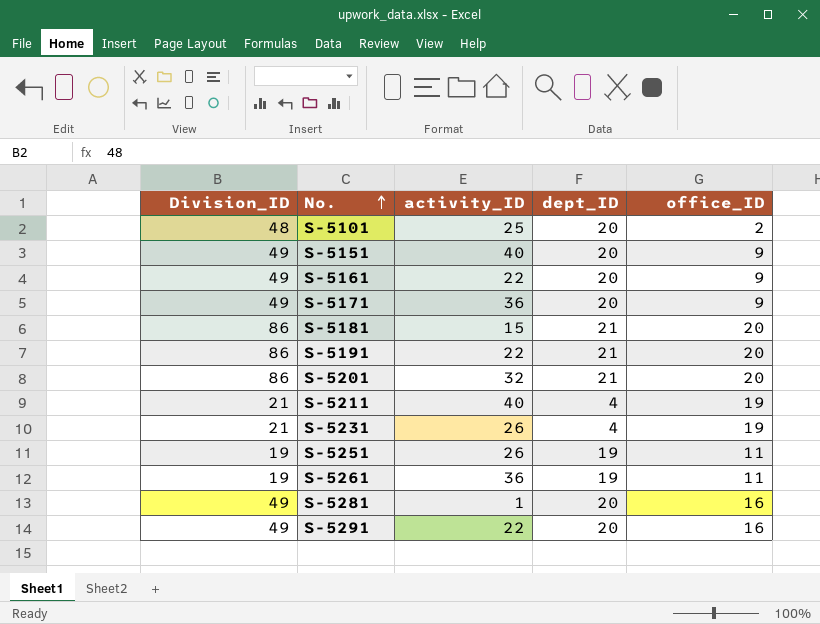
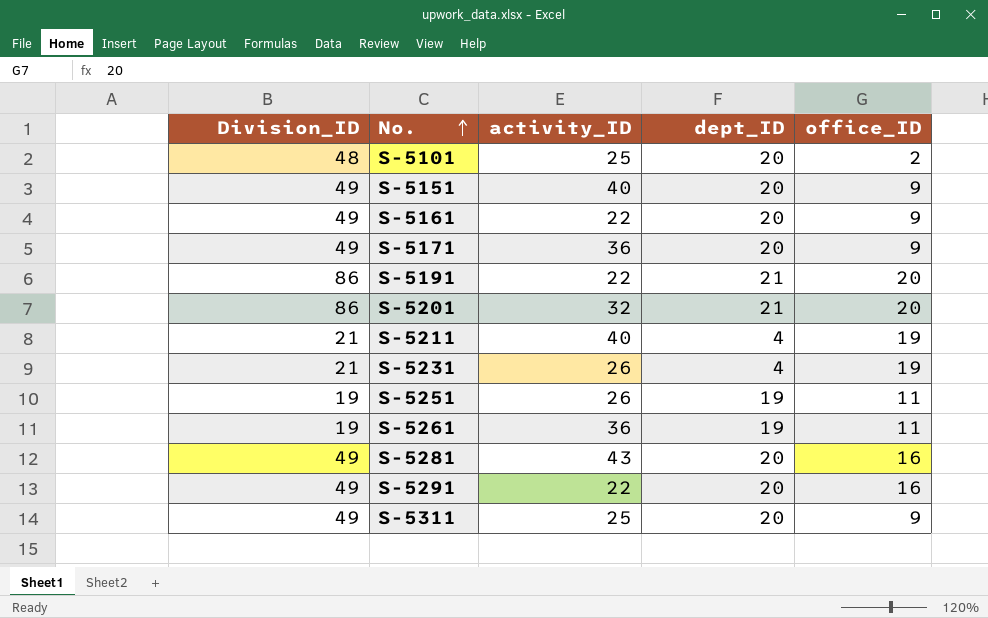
row S-5181: 86 | 15 | 21 | 20 -> none
S-5281 | activity_ID: 1 -> 43
row S-5311: none -> 49 | 25 | 20 | 9

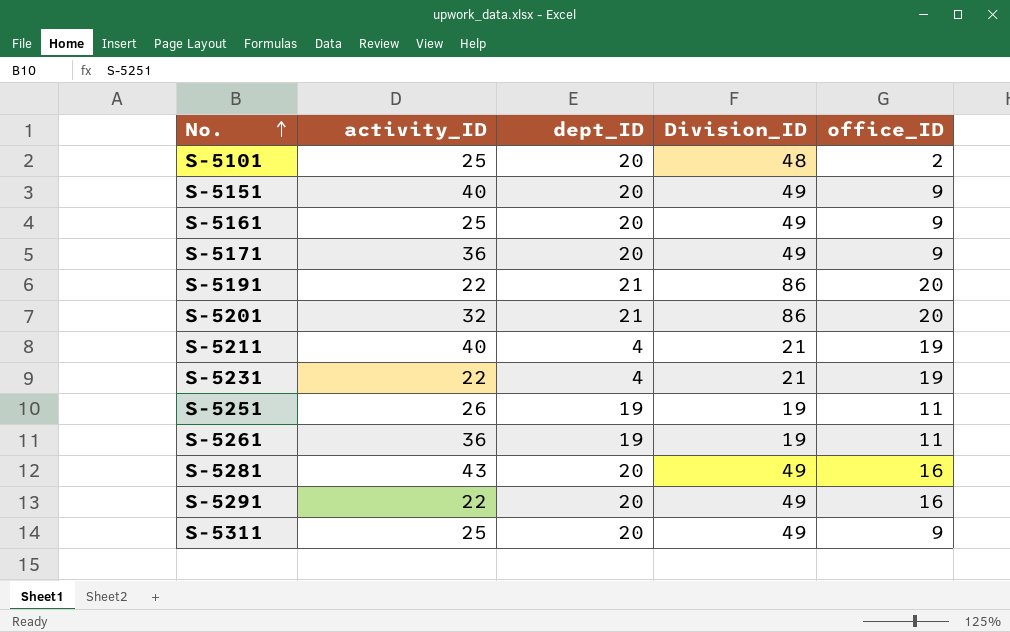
column Division_ID | position: 1 -> 4
S-5161 | activity_ID: 22 -> 25
S-5231 | activity_ID: 26 -> 22

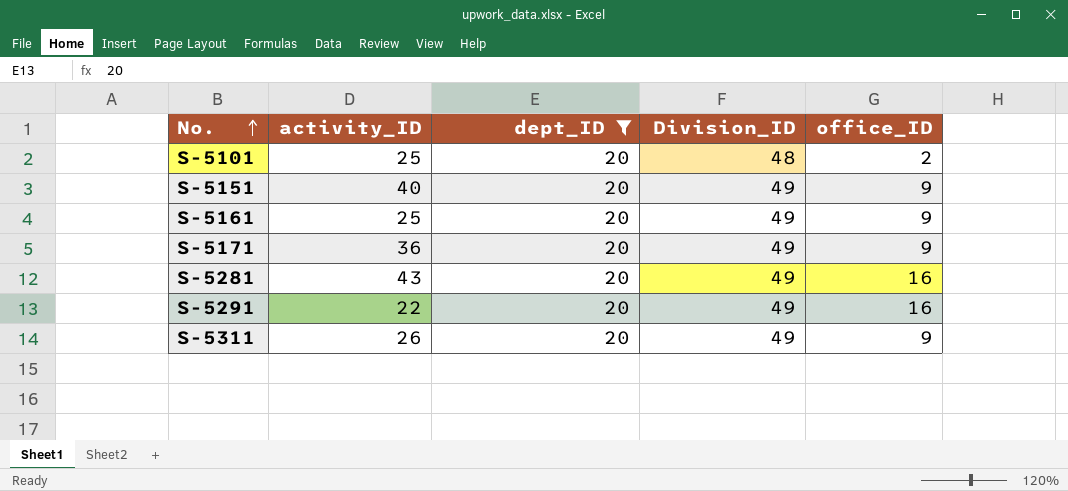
filter: none -> dept_ID = 20
S-5311 | activity_ID: 25 -> 26

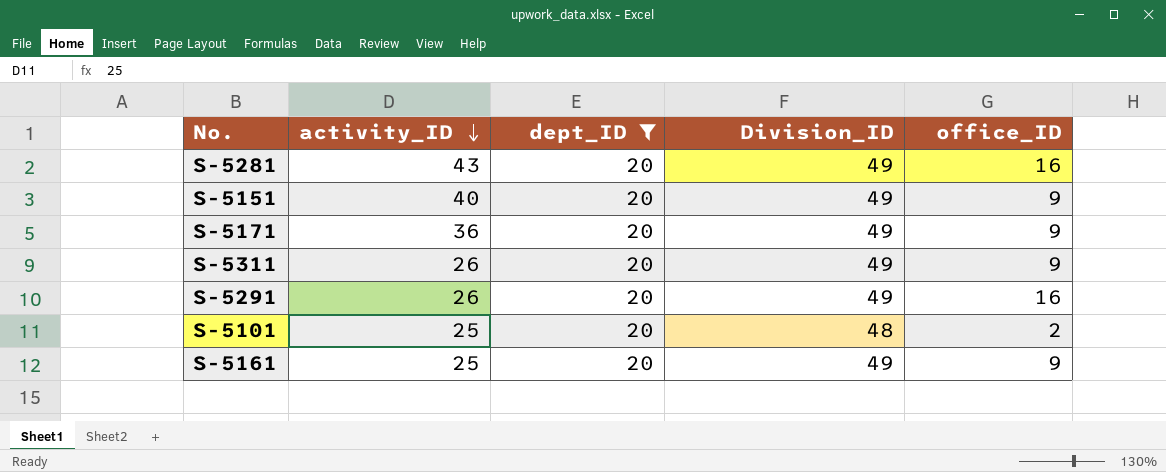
row order: No. ascending -> activity_ID descending
S-5291 | activity_ID: 22 -> 26

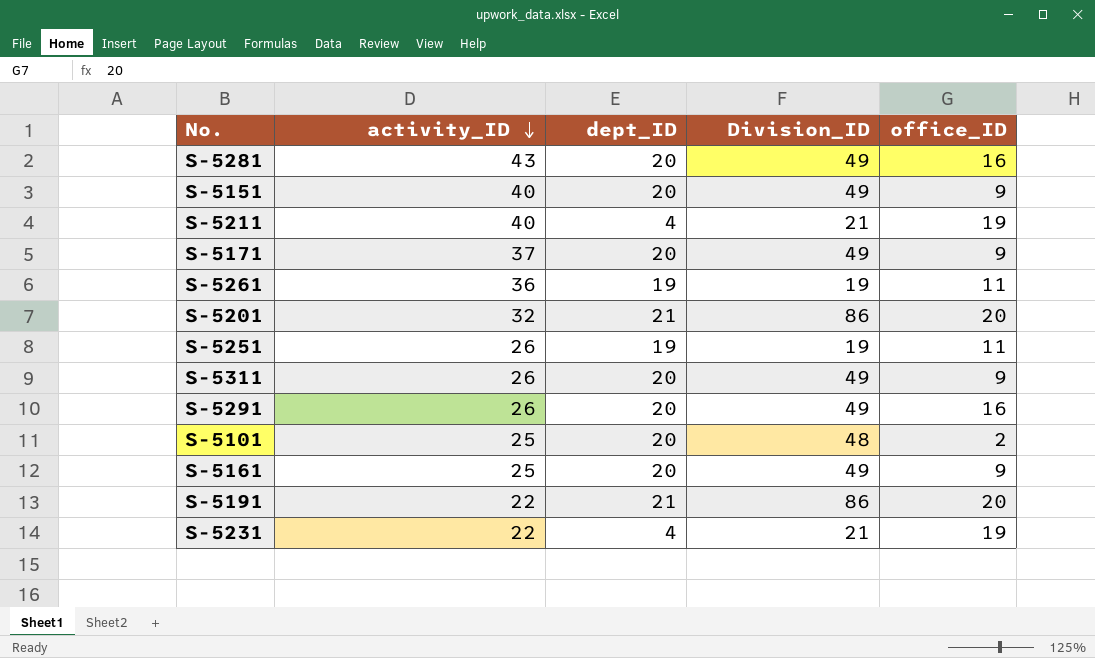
filter: dept_ID = 20 -> none
S-5171 | activity_ID: 36 -> 37

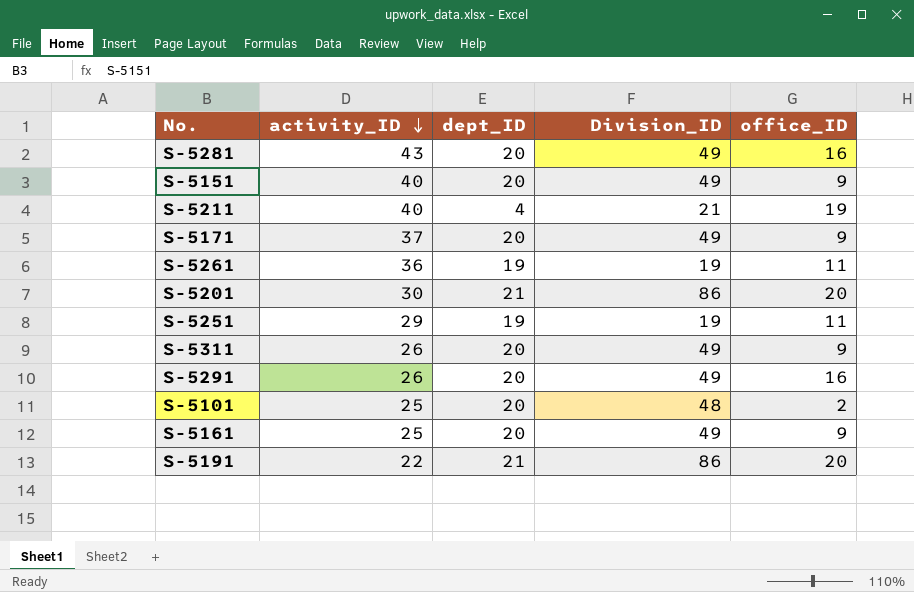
row S-5231: 22 | 4 | 21 | 19 -> none
S-5201 | activity_ID: 32 -> 30
S-5251 | activity_ID: 26 -> 29

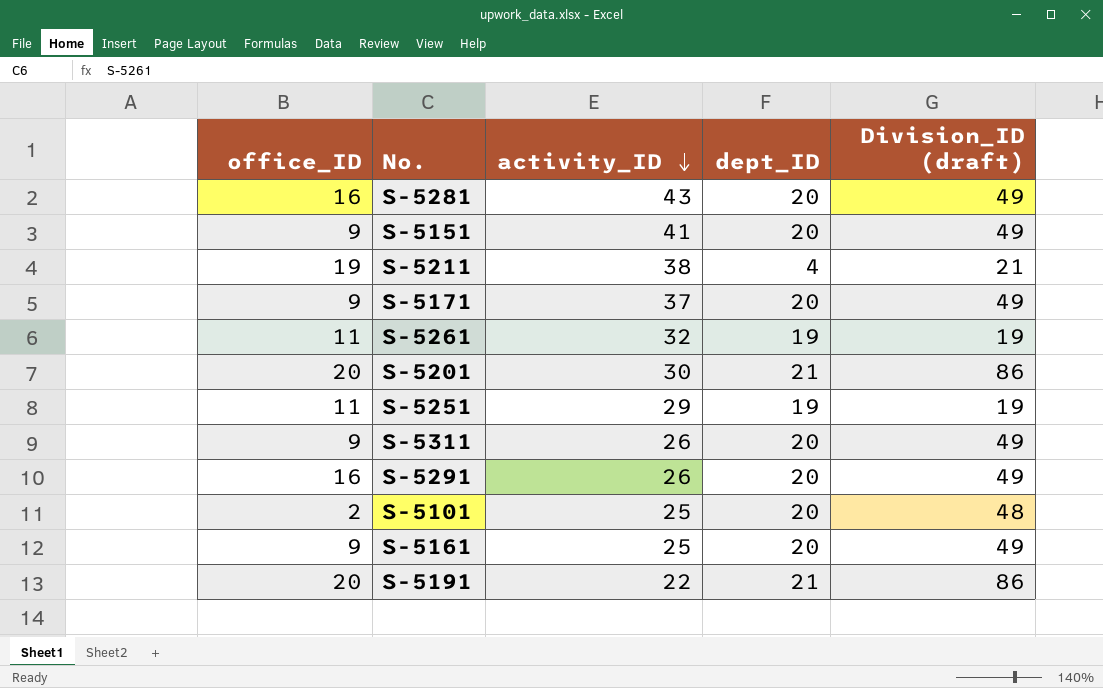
column office_ID | position: 5 -> 1
column name: Division_ID -> Division_ID (draft)
S-5151 | activity_ID: 40 -> 41
S-5211 | activity_ID: 40 -> 38
S-5261 | activity_ID: 36 -> 32

